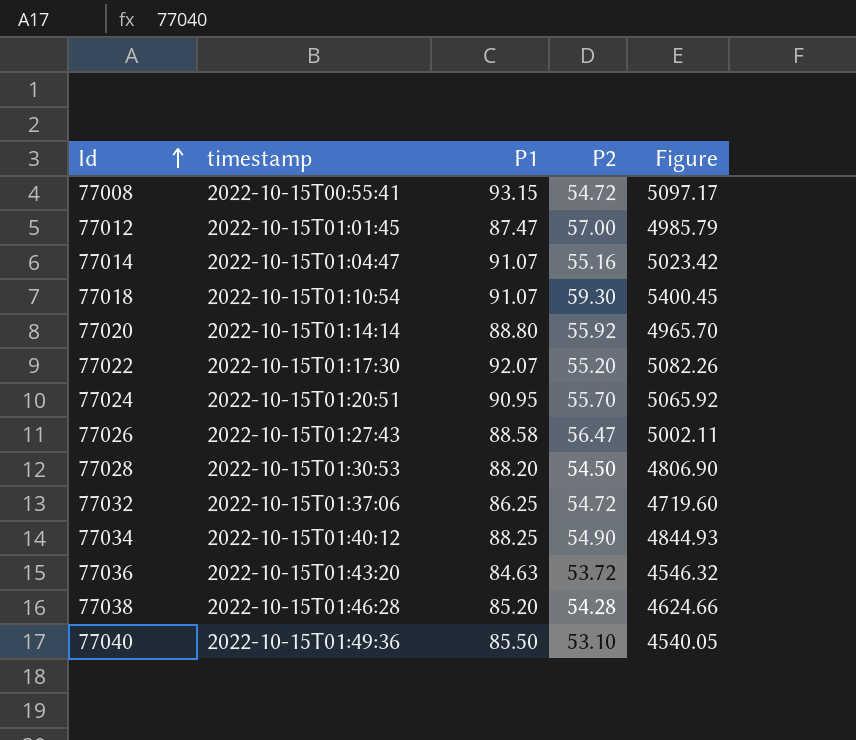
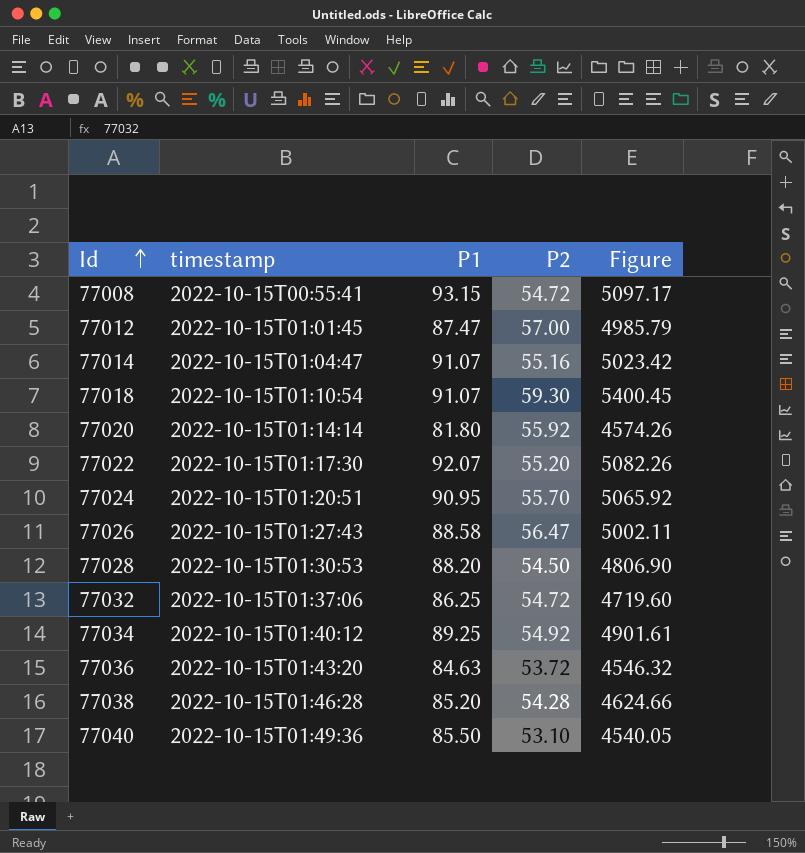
77020 | P1: 88.80 -> 81.80
77020 | Figure: 4965.70 -> 4574.26
77034 | P1: 88.25 -> 89.25
77034 | P2: 54.90 -> 54.92
77034 | Figure: 4844.93 -> 4901.61

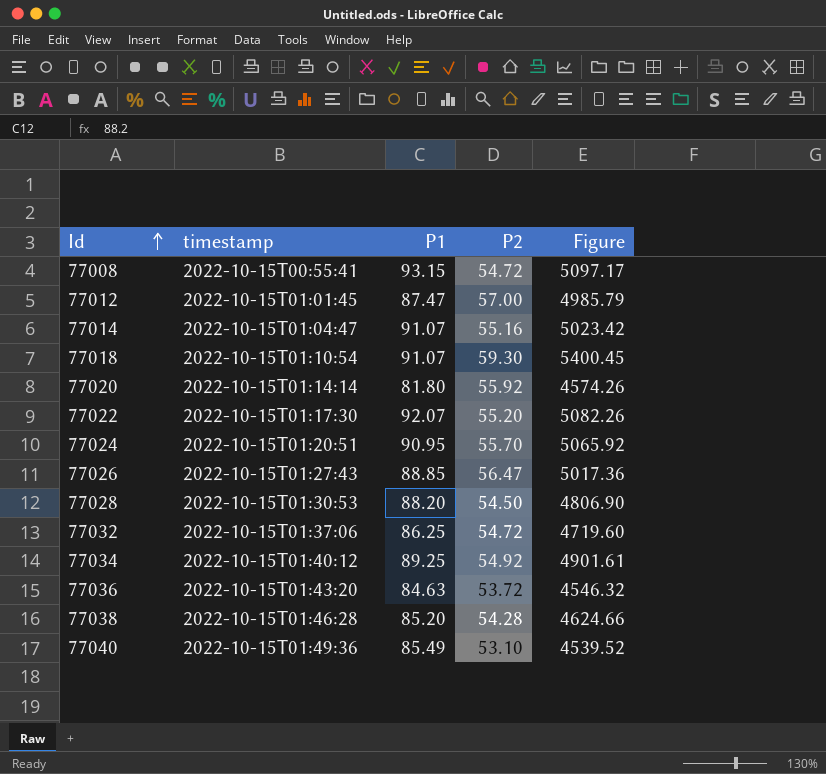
77026 | P1: 88.58 -> 88.85
77026 | Figure: 5002.11 -> 5017.36
77040 | P1: 85.50 -> 85.49
77040 | Figure: 4540.05 -> 4539.52

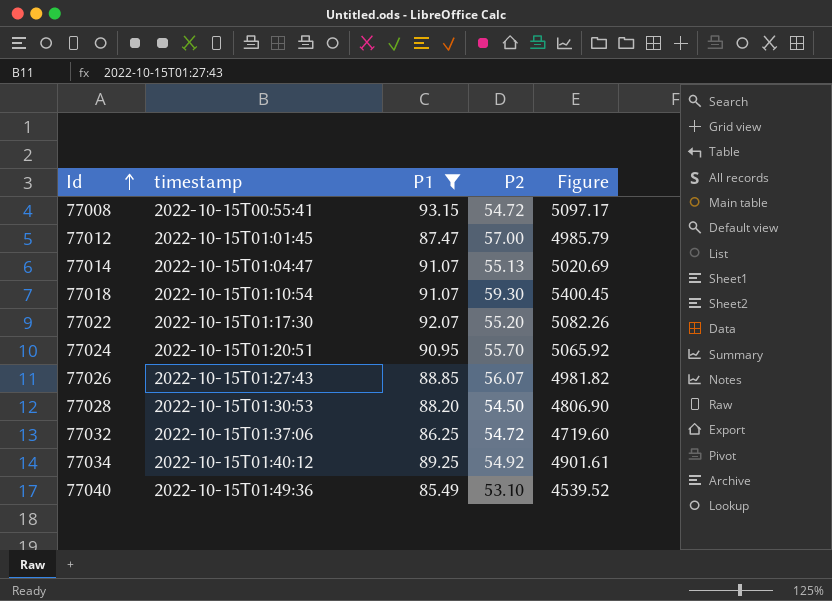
filter: none -> P1 >= 85.49
77014 | P2: 55.16 -> 55.13
77014 | Figure: 5023.42 -> 5020.69
77026 | P2: 56.47 -> 56.07
77026 | Figure: 5017.36 -> 4981.82

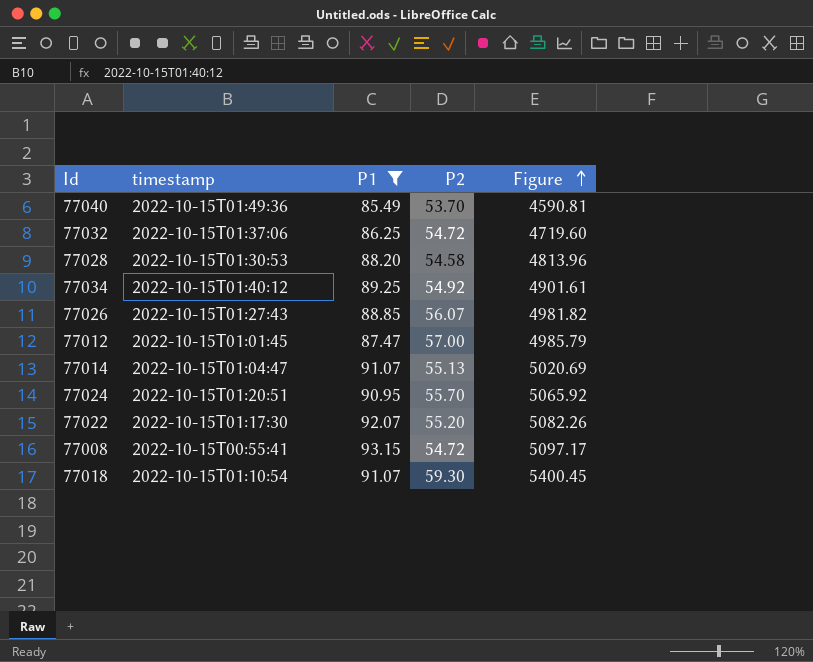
row order: Id ascending -> Figure ascending
77040 | P2: 53.10 -> 53.70
77040 | Figure: 4539.52 -> 4590.81
77028 | P2: 54.50 -> 54.58
77028 | Figure: 4806.90 -> 4813.96

